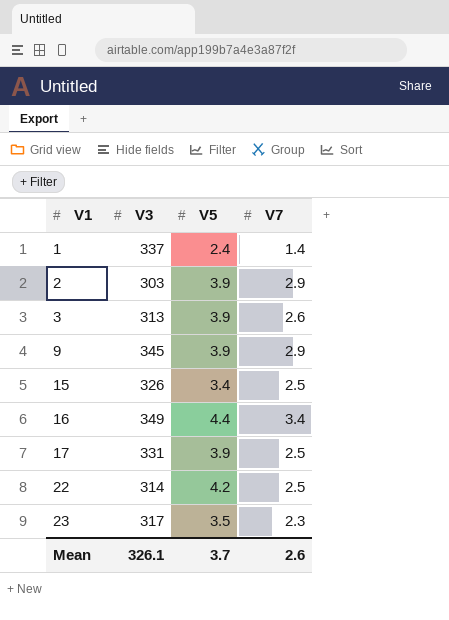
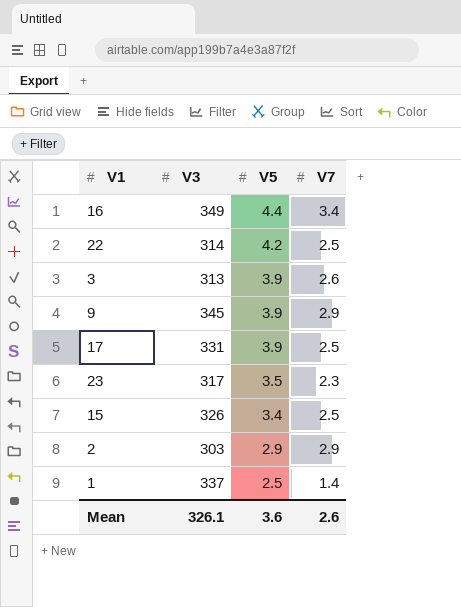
row order: V1 ascending -> V5 descending
2 | V5: 3.9 -> 2.9
1 | V5: 2.4 -> 2.5
Mean | V5: 3.7 -> 3.6

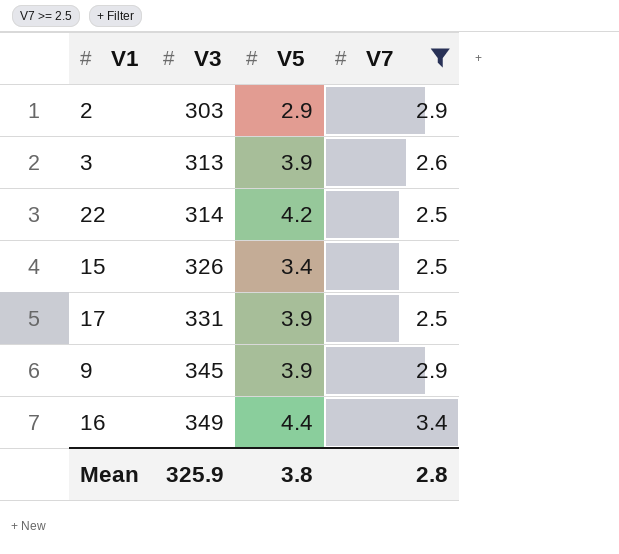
filter: none -> V7 >= 2.5
row order: V5 descending -> V3 ascending
Mean | V3: 326.1 -> 325.9
Mean | V5: 3.6 -> 3.8
Mean | V7: 2.6 -> 2.8

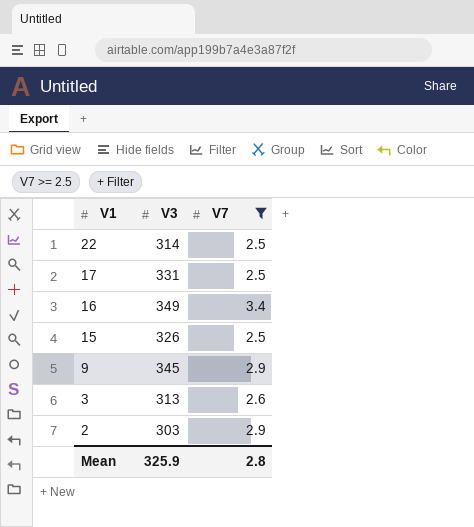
row order: V3 ascending -> V1 descending
column V5 | position: 3 -> none

